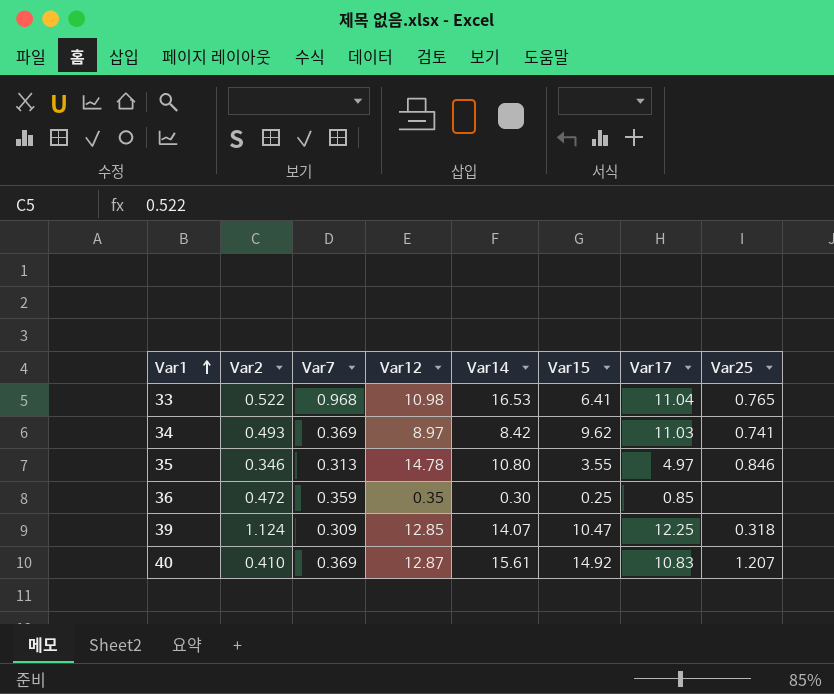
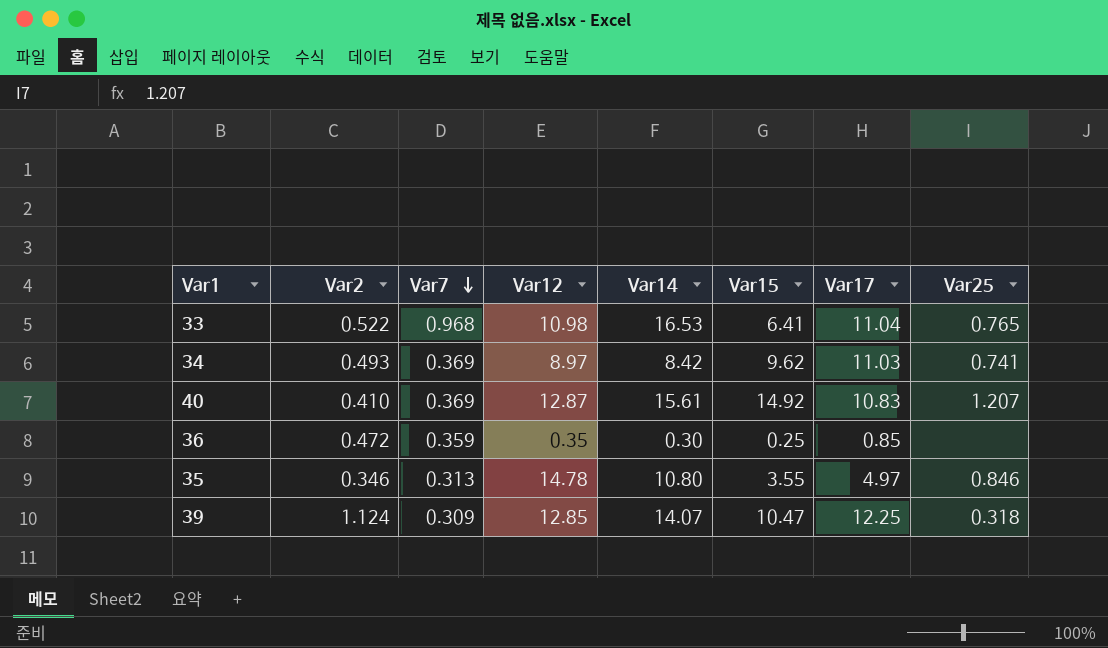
row order: Var1 ascending -> Var7 descending

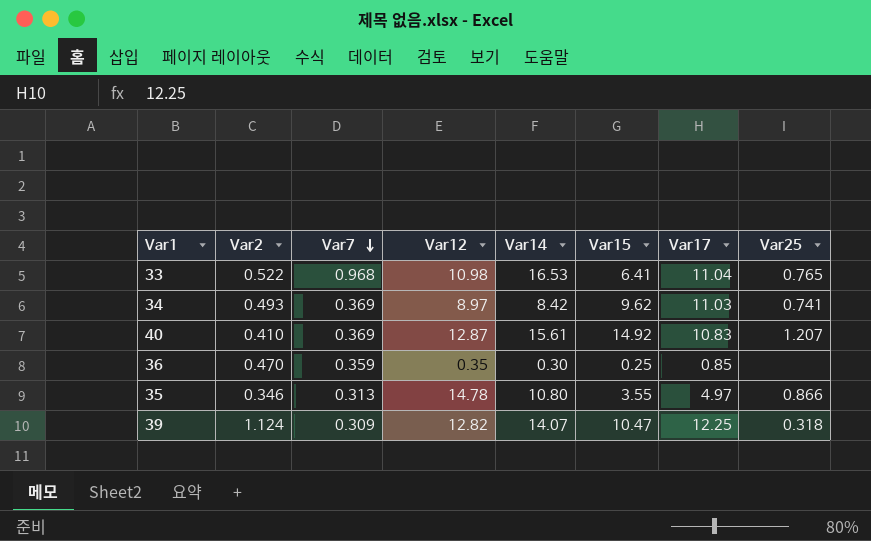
36 | Var2: 0.472 -> 0.470
35 | Var25: 0.846 -> 0.866
39 | Var12: 12.85 -> 12.82

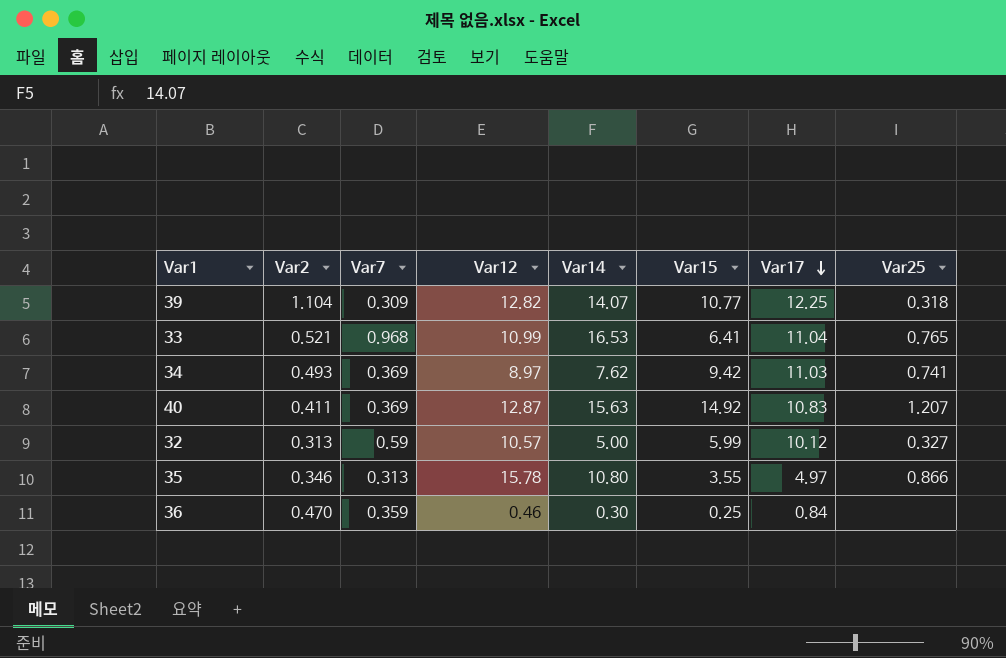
row order: Var7 descending -> Var17 descending
39 | Var2: 1.124 -> 1.104
39 | Var15: 10.47 -> 10.77
33 | Var2: 0.522 -> 0.521
33 | Var12: 10.98 -> 10.99
34 | Var14: 8.42 -> 7.62
34 | Var15: 9.62 -> 9.42
40 | Var2: 0.410 -> 0.411
40 | Var14: 15.61 -> 15.63
row 32: none -> 0.313 | 0.59 | 10.57 | 5.00 | 5.99 | 10.12 | 0.327
35 | Var12: 14.78 -> 15.78
36 | Var12: 0.35 -> 0.46
36 | Var17: 0.85 -> 0.84

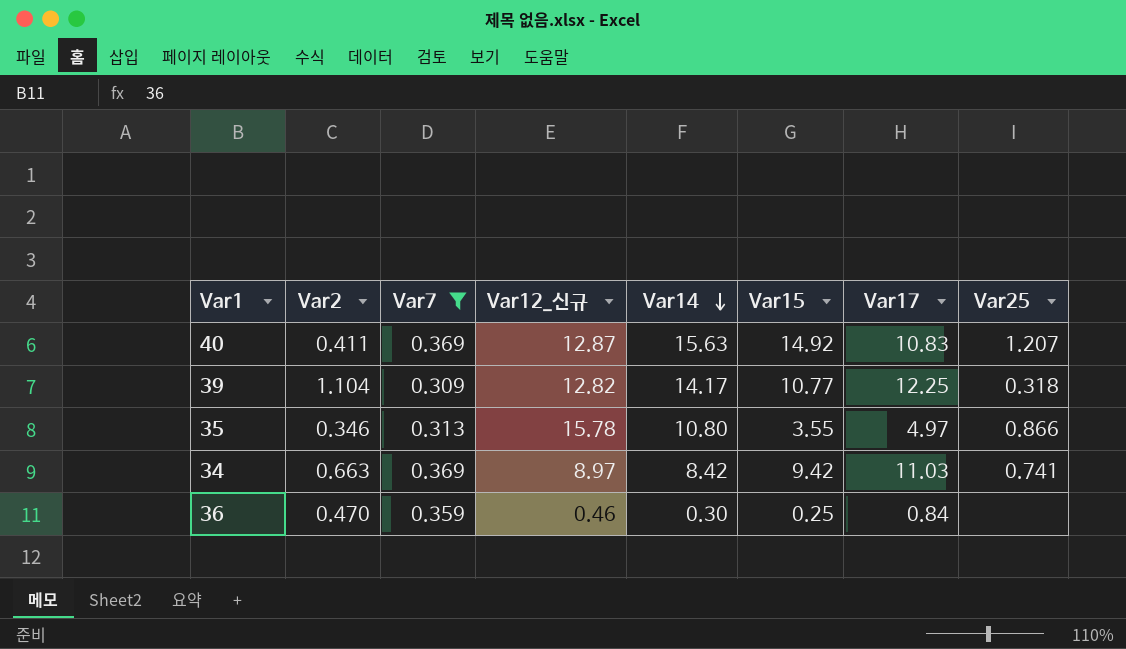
filter: none -> Var7 <= 0.369
row order: Var17 descending -> Var14 descending
column name: Var12 -> Var12_신규
39 | Var14: 14.07 -> 14.17
34 | Var2: 0.493 -> 0.663
34 | Var14: 7.62 -> 8.42

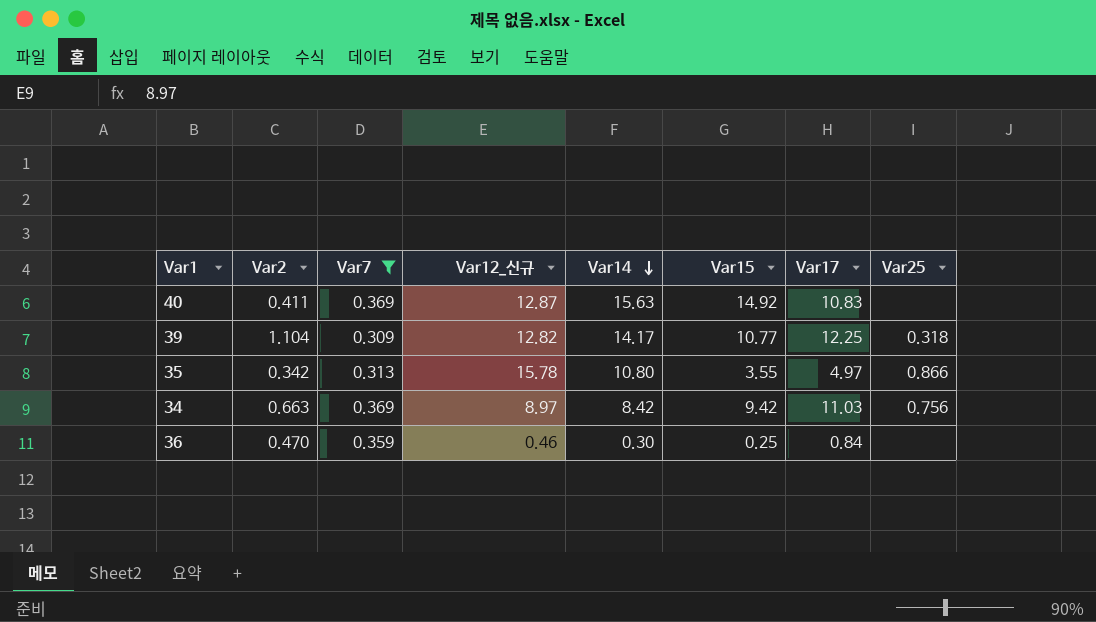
40 | Var25: 1.207 -> none
35 | Var2: 0.346 -> 0.342
34 | Var25: 0.741 -> 0.756

